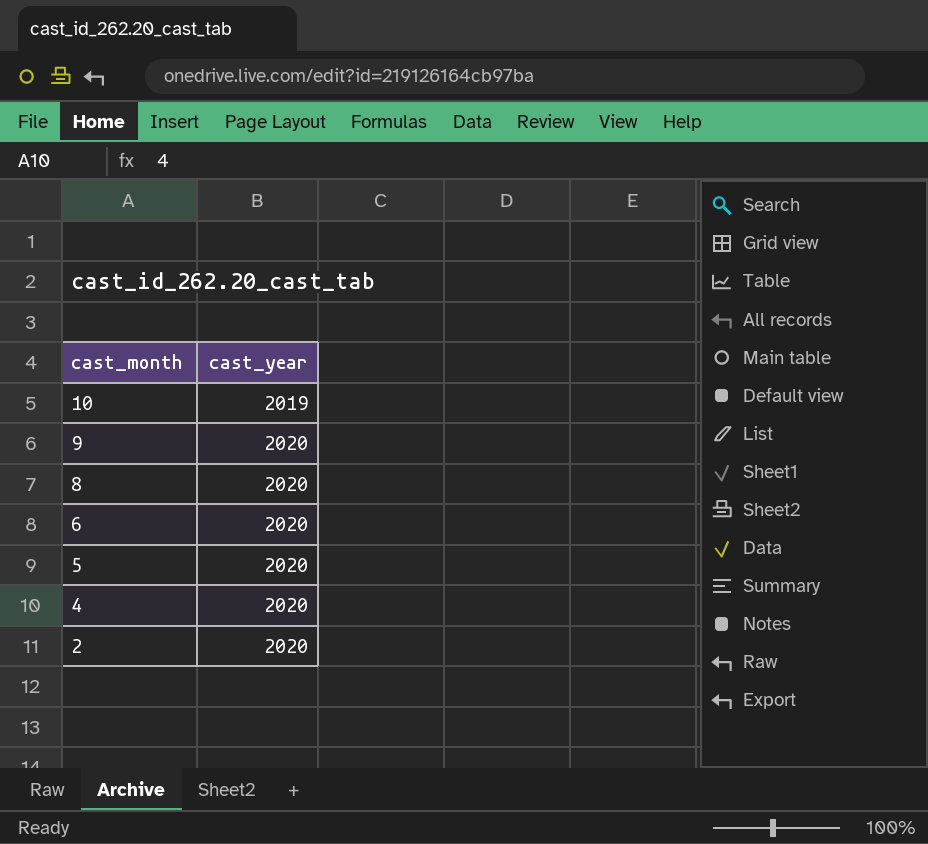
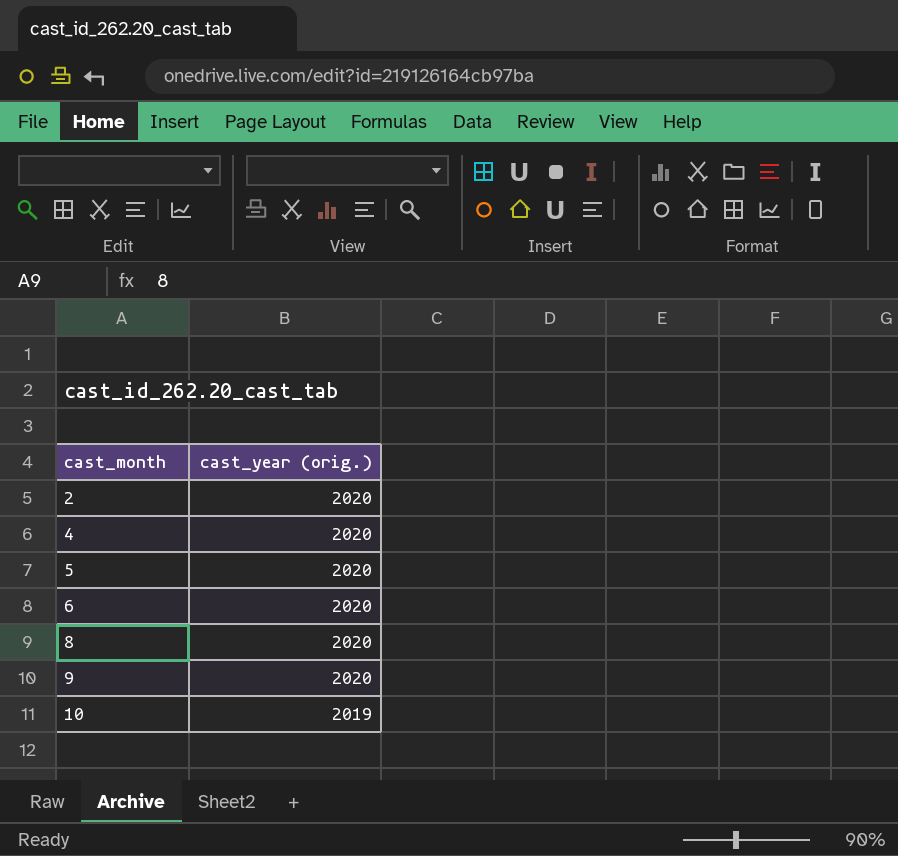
row order: cast_month descending -> cast_month ascending
column name: cast_year -> cast_year (orig.)

